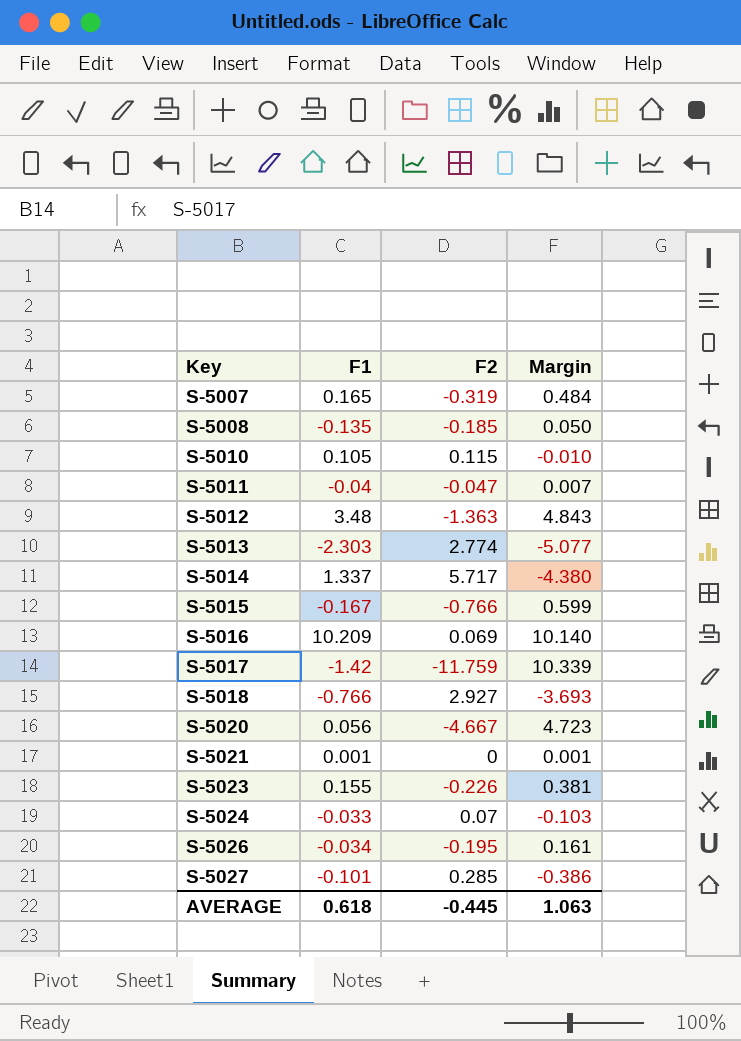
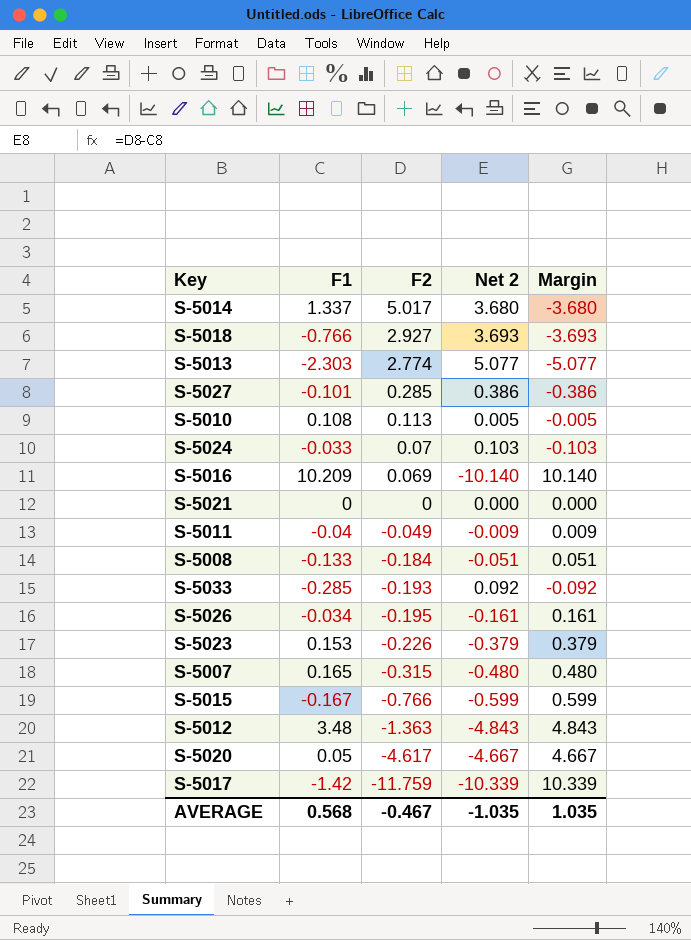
row order: Key ascending -> F2 descending
column Net 2 | formula: none -> [F2] - [F1]
S-5014 | F2: 5.717 -> 5.017
S-5014 | Margin: -4.380 -> -3.680
S-5010 | F1: 0.105 -> 0.108
S-5010 | F2: 0.115 -> 0.113
S-5010 | Margin: -0.010 -> -0.005
S-5021 | F1: 0.001 -> 0
S-5021 | Margin: 0.001 -> 0.000
S-5011 | F2: -0.047 -> -0.049
S-5011 | Margin: 0.007 -> 0.009
S-5008 | F1: -0.135 -> -0.133
S-5008 | F2: -0.185 -> -0.184
S-5008 | Margin: 0.050 -> 0.051
row S-5033: none -> -0.285 | -0.193 | 0.092 | -0.092
S-5023 | F1: 0.155 -> 0.153
S-5023 | Margin: 0.381 -> 0.379
S-5007 | F2: -0.319 -> -0.315
S-5007 | Margin: 0.484 -> 0.480
S-5020 | F1: 0.056 -> 0.05
S-5020 | F2: -4.667 -> -4.617
S-5020 | Margin: 4.723 -> 4.667
AVERAGE | F1: 0.618 -> 0.568
AVERAGE | F2: -0.445 -> -0.467
AVERAGE | Margin: 1.063 -> 1.035

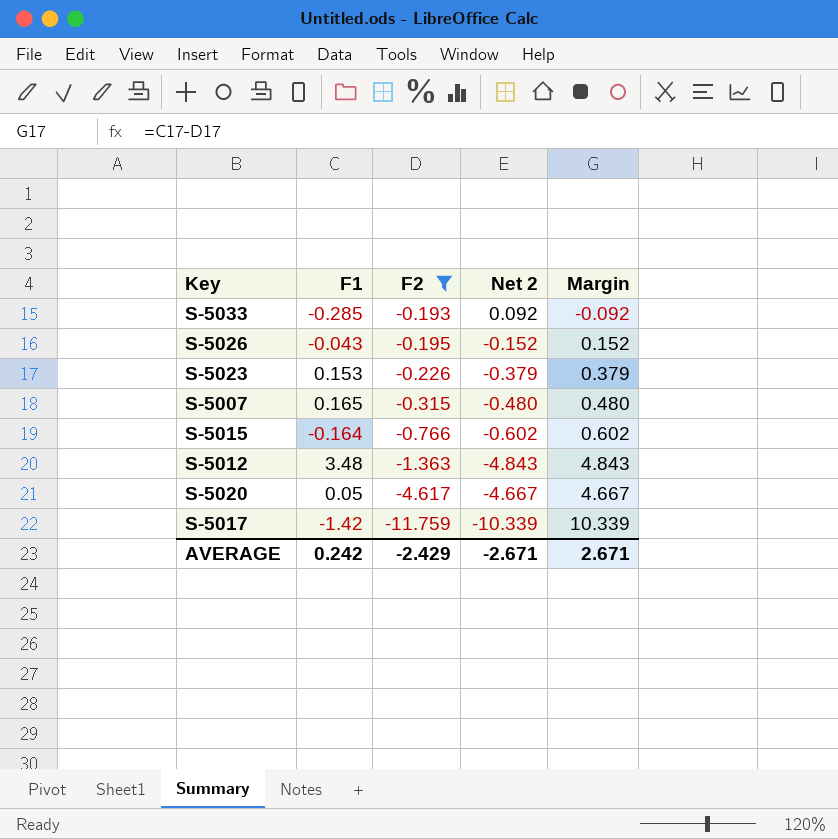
filter: none -> F2 <= -0.193
S-5026 | F1: -0.034 -> -0.043
S-5026 | Net 2: -0.161 -> -0.152
S-5026 | Margin: 0.161 -> 0.152
S-5015 | F1: -0.167 -> -0.164
S-5015 | Net 2: -0.599 -> -0.602
S-5015 | Margin: 0.599 -> 0.602
AVERAGE | F1: 0.568 -> 0.242
AVERAGE | F2: -0.467 -> -2.429
AVERAGE | Net 2: -1.035 -> -2.671
AVERAGE | Margin: 1.035 -> 2.671

